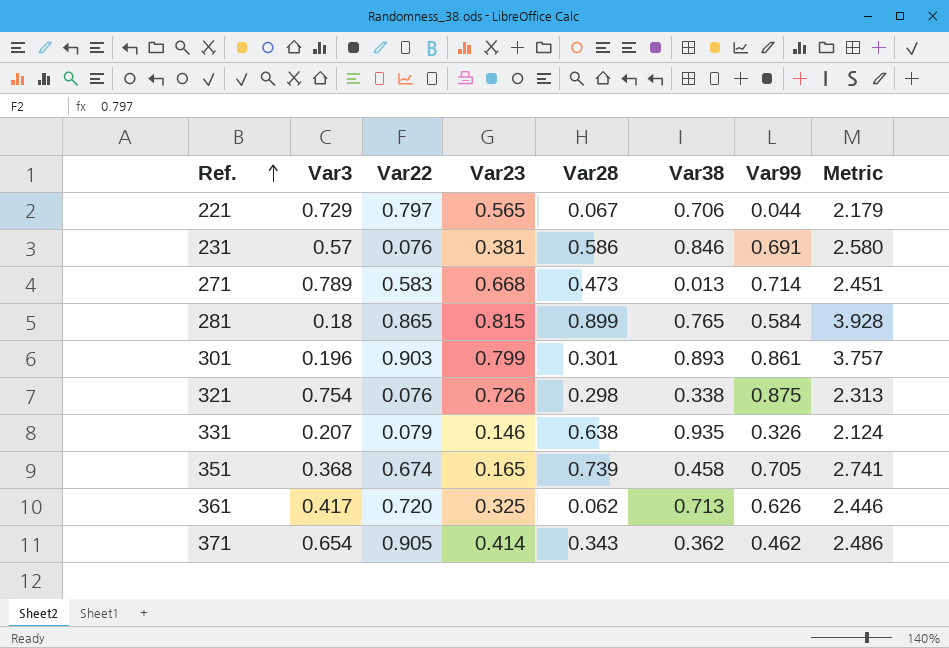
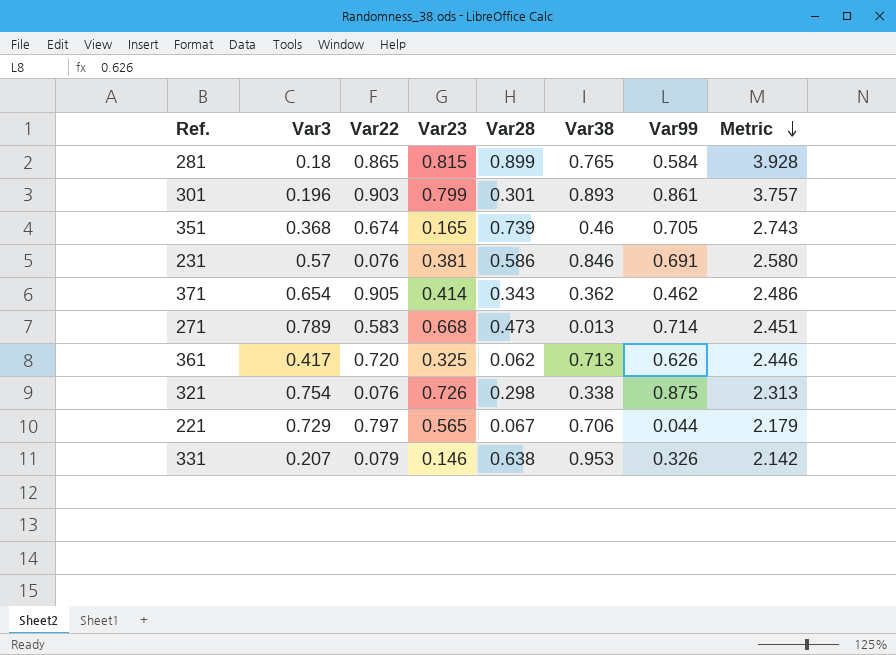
row order: Ref. ascending -> Metric descending
351 | Var38: 0.458 -> 0.46
351 | Metric: 2.741 -> 2.743
331 | Var38: 0.935 -> 0.953
331 | Metric: 2.124 -> 2.142

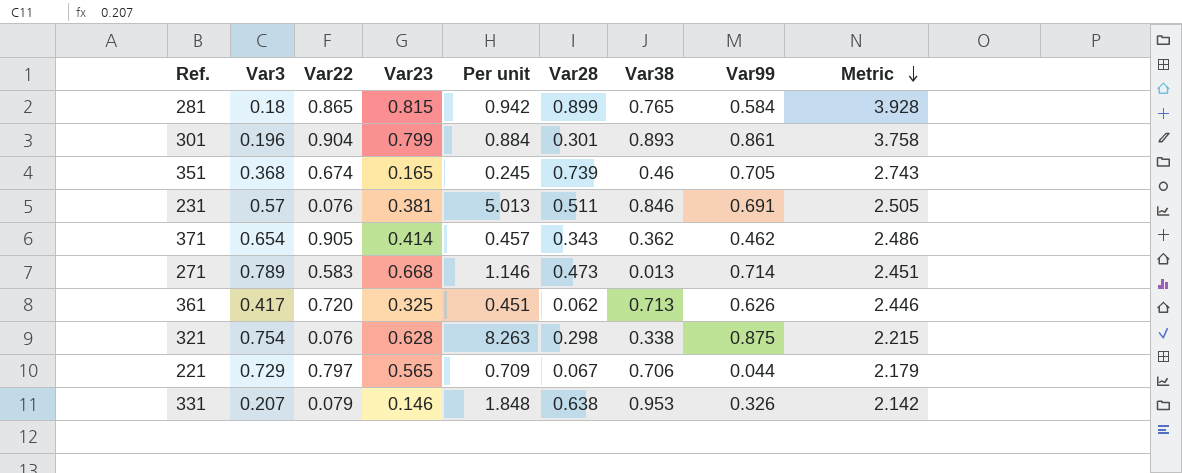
column Per unit | formula: none -> [Var23] / [Var22]
301 | Var22: 0.903 -> 0.904
301 | Metric: 3.757 -> 3.758
231 | Var28: 0.586 -> 0.511
231 | Metric: 2.580 -> 2.505
321 | Var23: 0.726 -> 0.628
321 | Metric: 2.313 -> 2.215

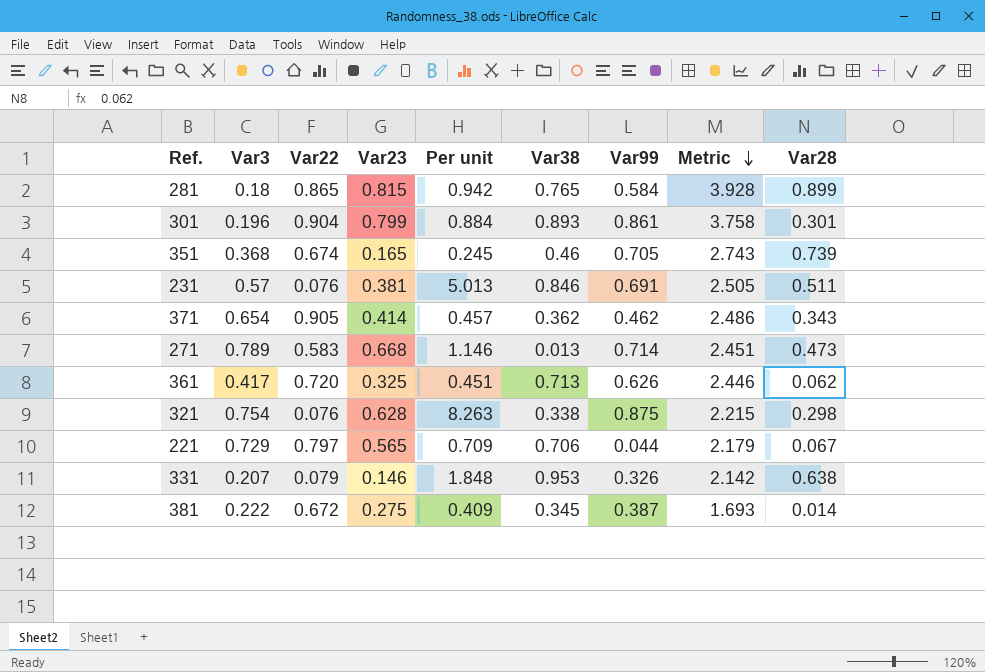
column Var28 | position: 6 -> 9
row 381: none -> 0.222 | 0.672 | 0.275 | 0.409 | 0.345 | 0.387 | 1.693 | 0.014

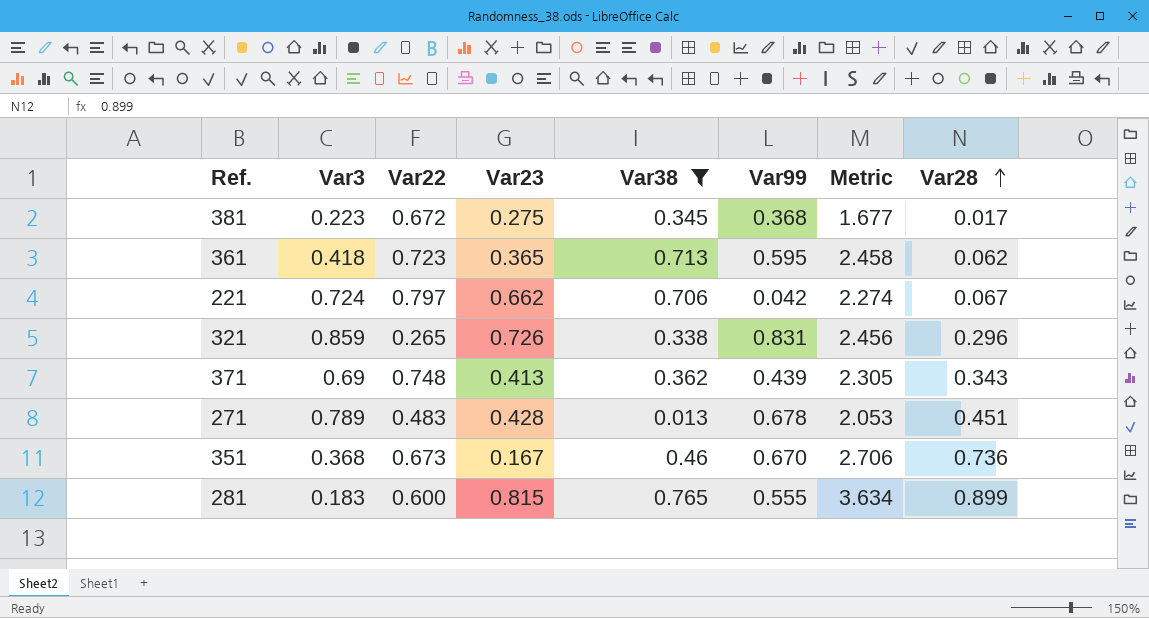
filter: none -> Var38 <= 0.765
row order: Metric descending -> Var28 ascending
column Per unit | formula: [Var23] / [Var22] -> none
381 | Var3: 0.222 -> 0.223
381 | Var99: 0.387 -> 0.368
381 | Metric: 1.693 -> 1.677
381 | Var28: 0.014 -> 0.017
361 | Var3: 0.417 -> 0.418
361 | Var22: 0.720 -> 0.723
361 | Var23: 0.325 -> 0.365
361 | Var99: 0.626 -> 0.595
361 | Metric: 2.446 -> 2.458
221 | Var3: 0.729 -> 0.724
221 | Var23: 0.565 -> 0.662
221 | Var99: 0.044 -> 0.042
221 | Metric: 2.179 -> 2.274
321 | Var3: 0.754 -> 0.859
321 | Var22: 0.076 -> 0.265
321 | Var23: 0.628 -> 0.726
321 | Var99: 0.875 -> 0.831
321 | Metric: 2.215 -> 2.456
321 | Var28: 0.298 -> 0.296
371 | Var3: 0.654 -> 0.69
371 | Var22: 0.905 -> 0.748
371 | Var23: 0.414 -> 0.413
371 | Var99: 0.462 -> 0.439
371 | Metric: 2.486 -> 2.305
271 | Var22: 0.583 -> 0.483
271 | Var23: 0.668 -> 0.428
271 | Var99: 0.714 -> 0.678
271 | Metric: 2.451 -> 2.053
271 | Var28: 0.473 -> 0.451
351 | Var22: 0.674 -> 0.673
351 | Var23: 0.165 -> 0.167
351 | Var99: 0.705 -> 0.670
351 | Metric: 2.743 -> 2.706
351 | Var28: 0.739 -> 0.736
281 | Var3: 0.18 -> 0.183
281 | Var22: 0.865 -> 0.600
281 | Var99: 0.584 -> 0.555
281 | Metric: 3.928 -> 3.634

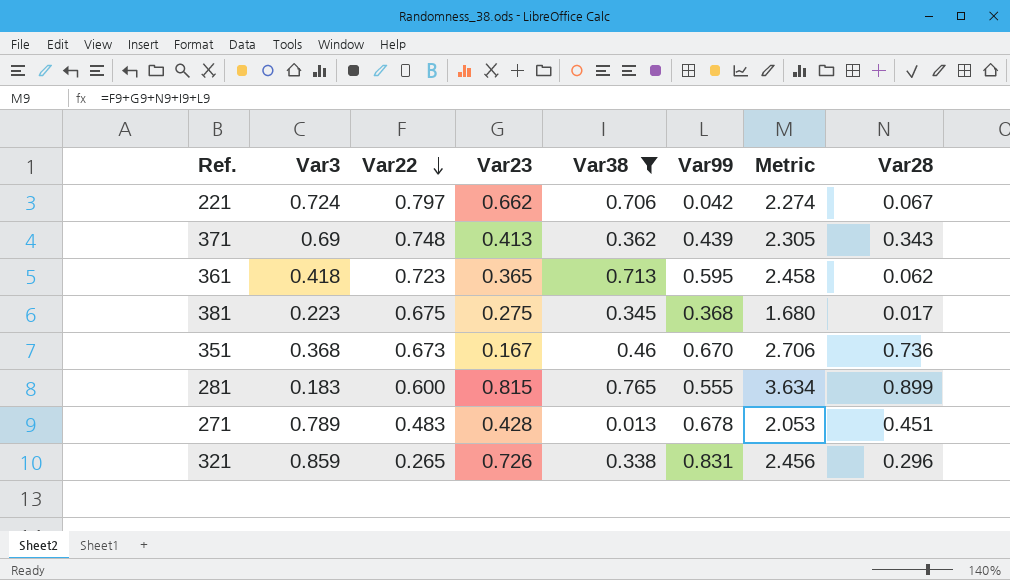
row order: Var28 ascending -> Var22 descending
381 | Var22: 0.672 -> 0.675
381 | Metric: 1.677 -> 1.680

